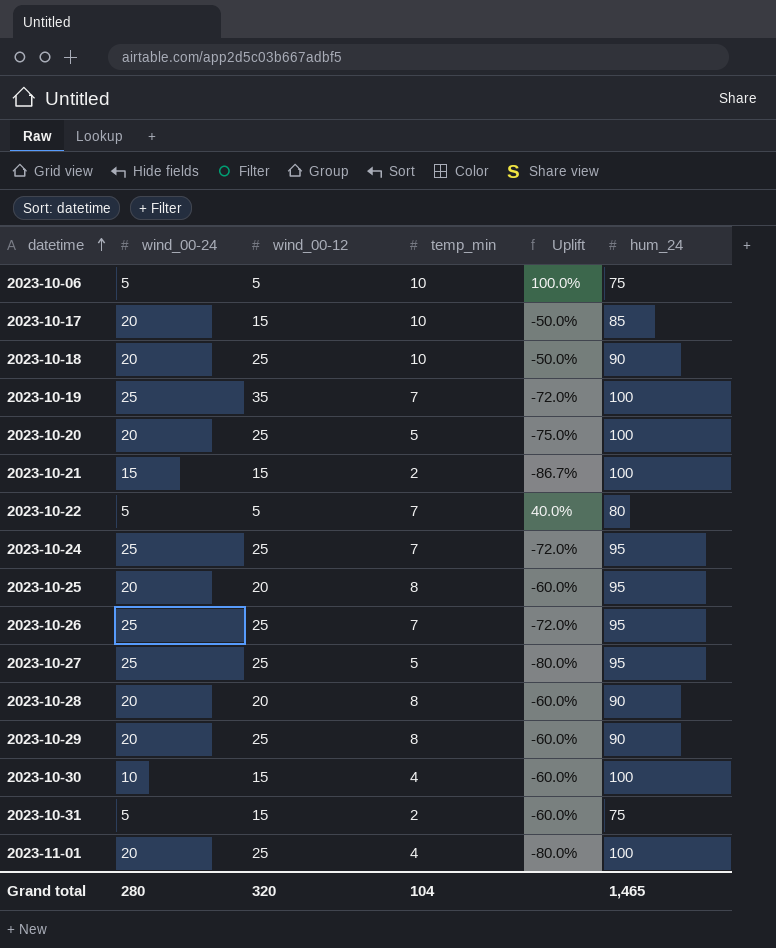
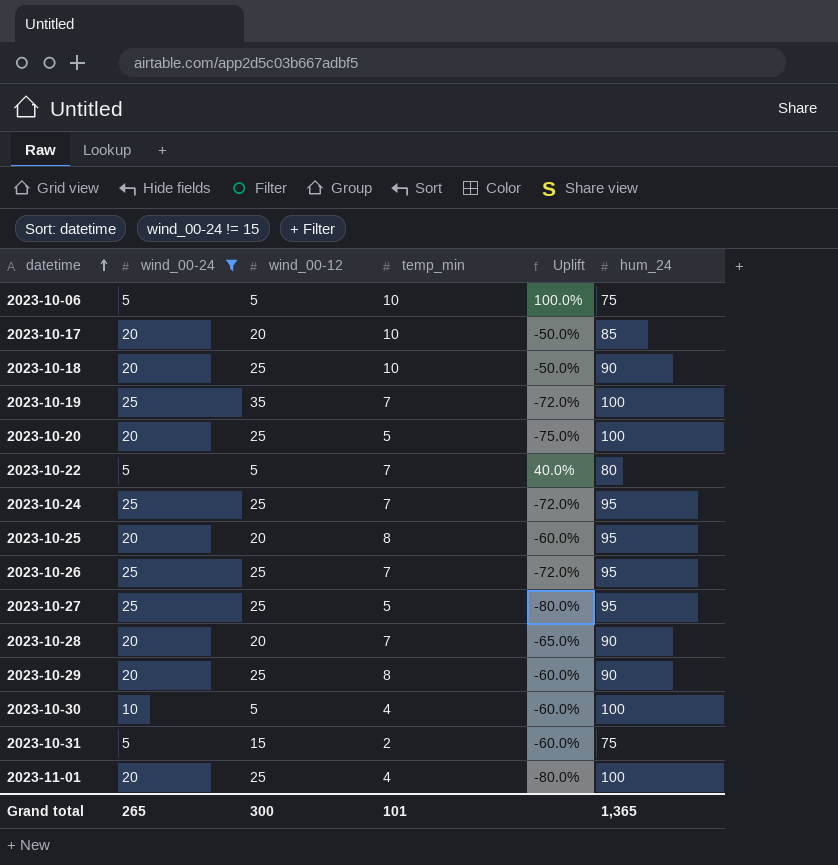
filter: none -> wind_00-24 != 15
2023-10-17 | wind_00-12: 15 -> 20
2023-10-28 | temp_min: 8 -> 7
2023-10-28 | Uplift: -60.0% -> -65.0%
2023-10-30 | wind_00-12: 15 -> 5
Grand total | wind_00-24: 280 -> 265
Grand total | wind_00-12: 320 -> 300
Grand total | temp_min: 104 -> 101
Grand total | hum_24: 1,465 -> 1,365

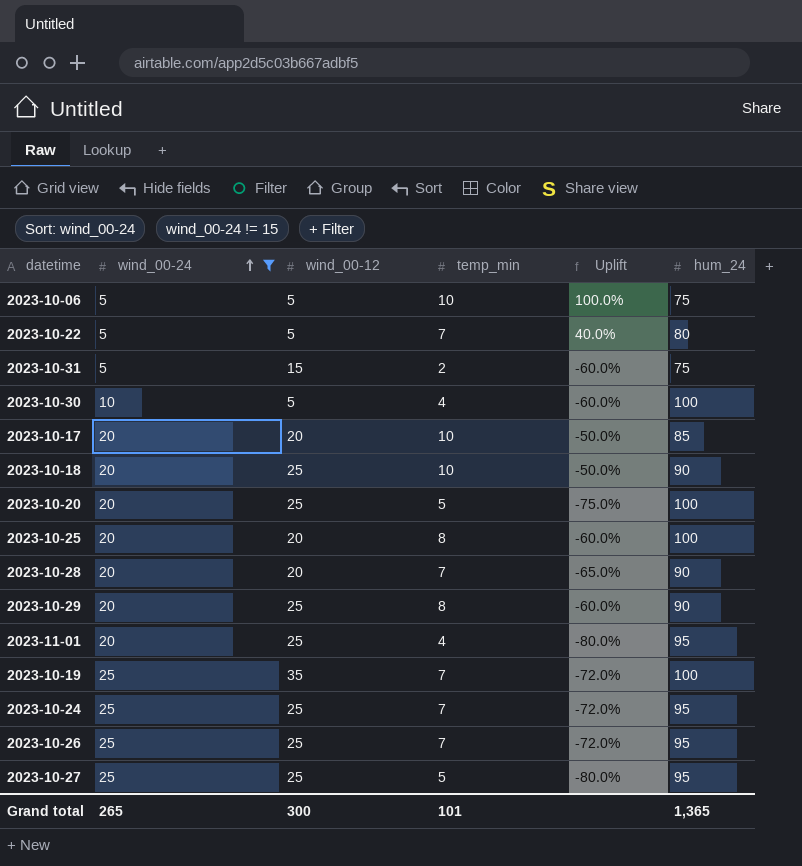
row order: datetime ascending -> wind_00-24 ascending
2023-10-25 | hum_24: 95 -> 100
2023-11-01 | hum_24: 100 -> 95

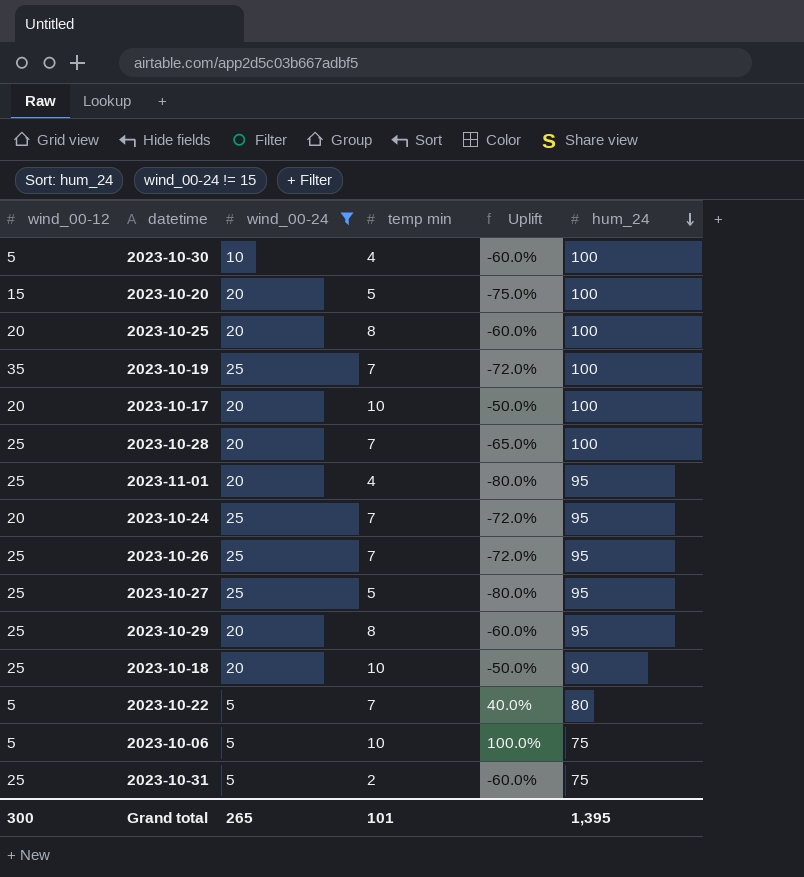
row order: wind_00-24 ascending -> hum_24 descending
column wind_00-12 | position: 3 -> 1
column name: temp_min -> temp min
2023-10-20 | wind_00-12: 25 -> 15
2023-10-17 | hum_24: 85 -> 100
2023-10-28 | wind_00-12: 20 -> 25
2023-10-28 | hum_24: 90 -> 100
2023-10-24 | wind_00-12: 25 -> 20
2023-10-29 | hum_24: 90 -> 95
2023-10-31 | wind_00-12: 15 -> 25
Grand total | hum_24: 1,365 -> 1,395

